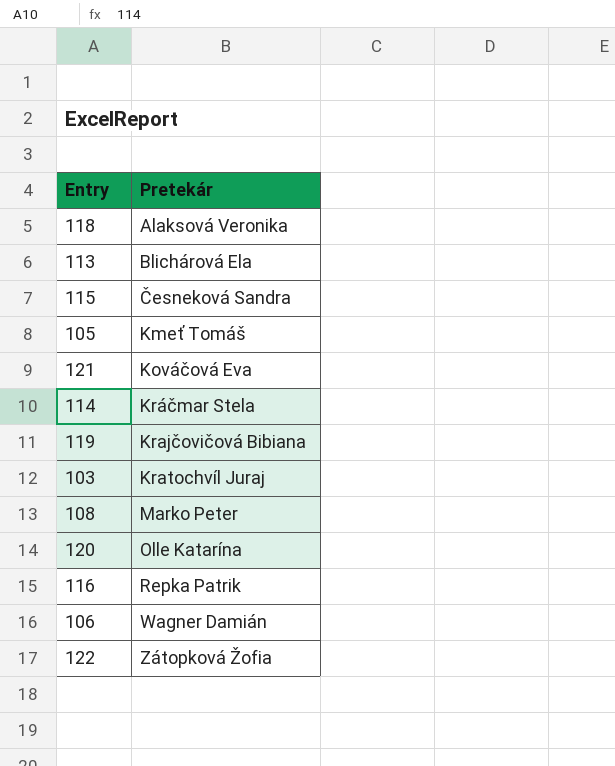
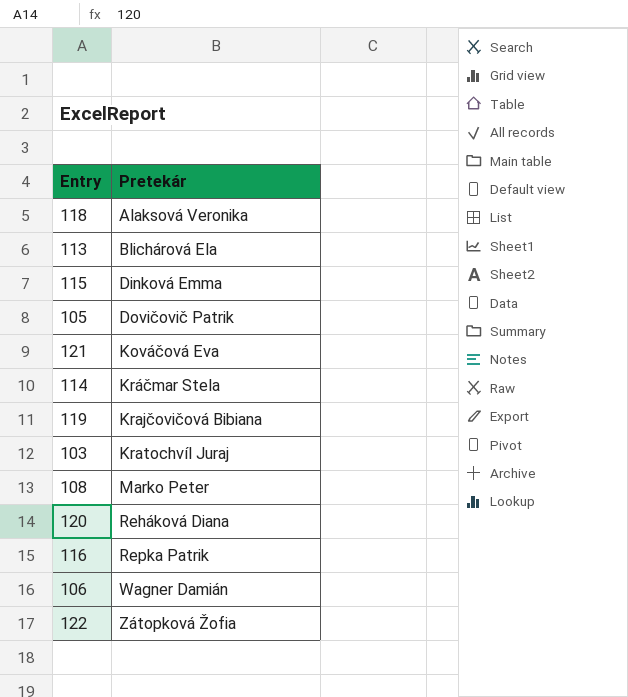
115 | Pretekár: Česneková Sandra -> Dinková Emma
105 | Pretekár: Kmeť Tomáš -> Dovičovič Patrik
120 | Pretekár: Olle Katarína -> Reháková Diana

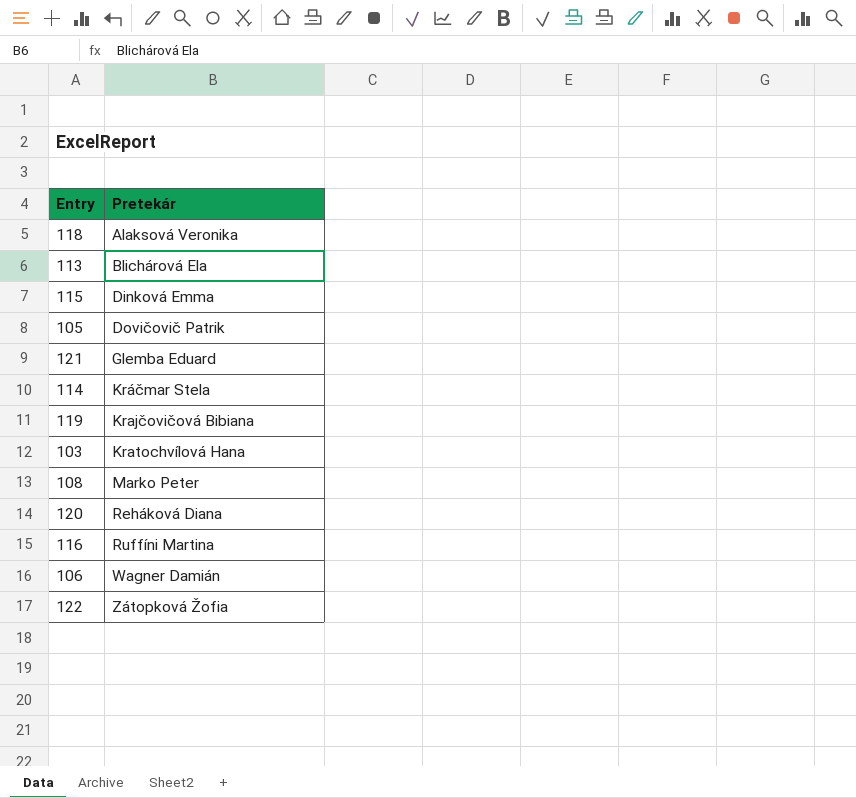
121 | Pretekár: Kováčová Eva -> Glemba Eduard
103 | Pretekár: Kratochvíl Juraj -> Kratochvílová Hana
116 | Pretekár: Repka Patrik -> Ruffíni Martina

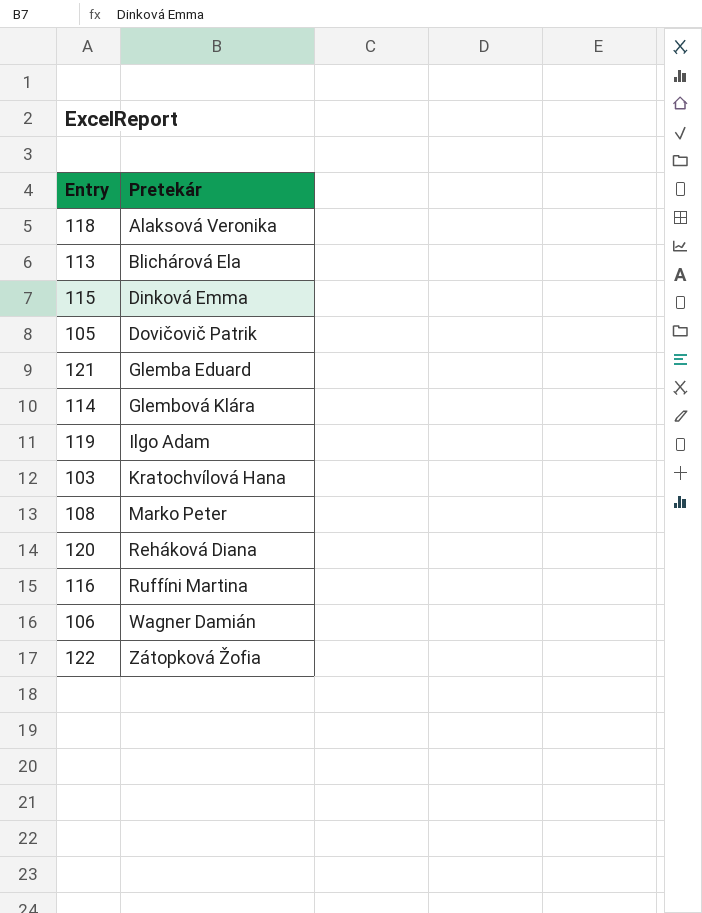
114 | Pretekár: Kráčmar Stela -> Glembová Klára
119 | Pretekár: Krajčovičová Bibiana -> Ilgo Adam

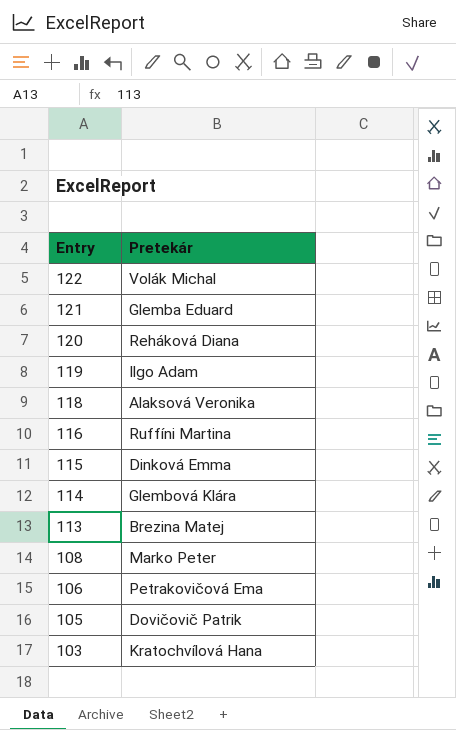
row order: Pretekár ascending -> Entry descending
122 | Pretekár: Zátopková Žofia -> Volák Michal
113 | Pretekár: Blichárová Ela -> Brezina Matej
106 | Pretekár: Wagner Damián -> Petrakovičová Ema

